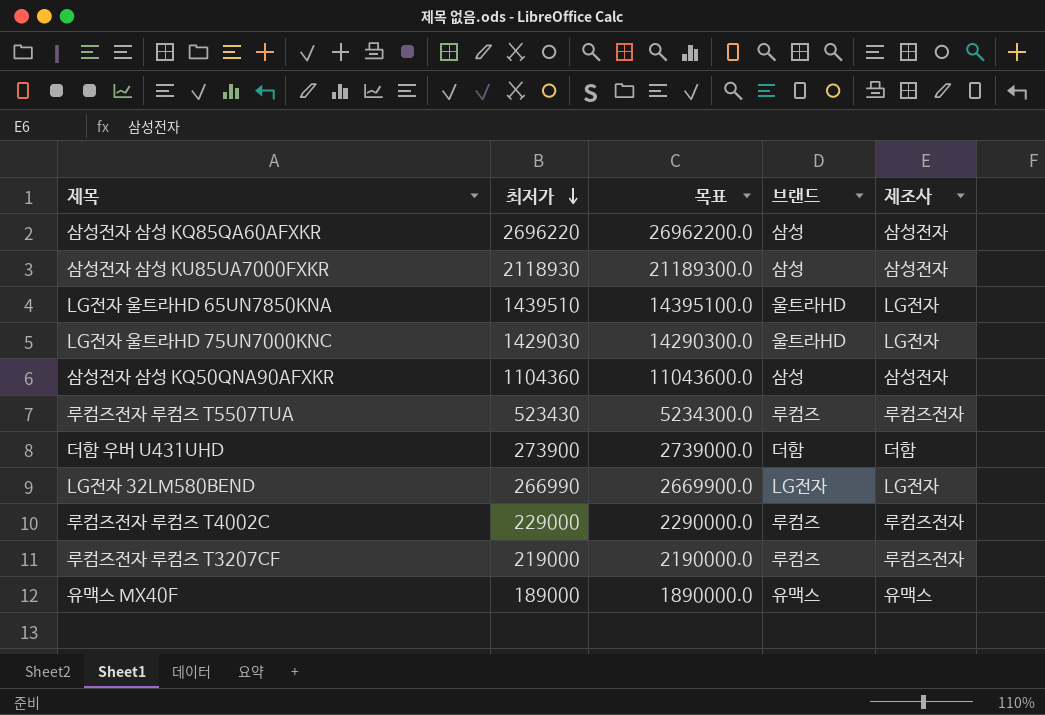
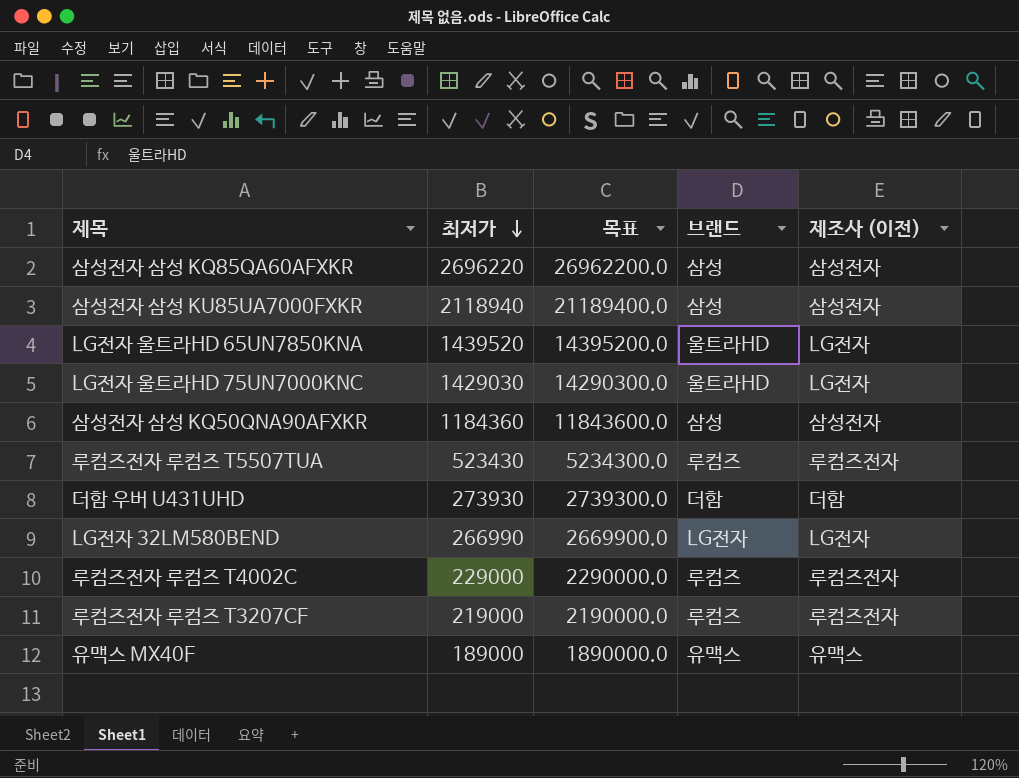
column name: 제조사 -> 제조사 (이전)
삼성전자 삼성 KU85UA7000FXKR | 최저가: 2118930 -> 2118940
삼성전자 삼성 KU85UA7000FXKR | 목표: 21189300.0 -> 21189400.0
LG전자 울트라HD 65UN7850KNA | 최저가: 1439510 -> 1439520
LG전자 울트라HD 65UN7850KNA | 목표: 14395100.0 -> 14395200.0
삼성전자 삼성 KQ50QNA90AFXKR | 최저가: 1104360 -> 1184360
삼성전자 삼성 KQ50QNA90AFXKR | 목표: 11043600.0 -> 11843600.0
더함 우버 U431UHD | 최저가: 273900 -> 273930
더함 우버 U431UHD | 목표: 2739000.0 -> 2739300.0

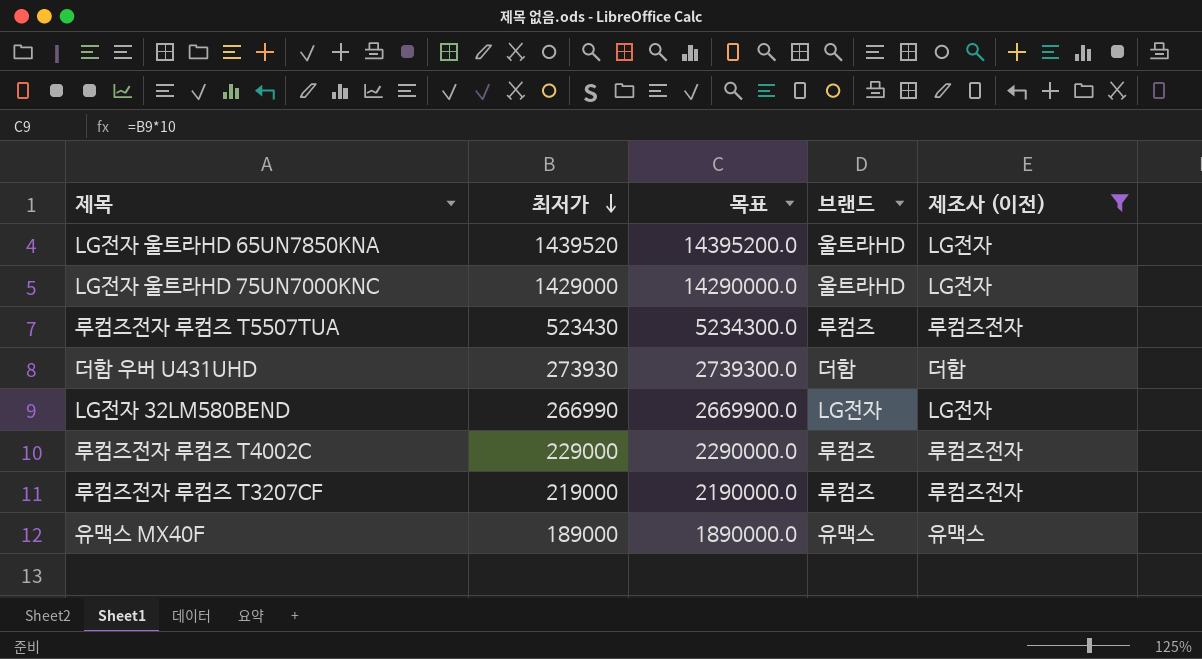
filter: none -> 제조사 (이전) != 삼성전자
LG전자 울트라HD 75UN7000KNC | 최저가: 1429030 -> 1429000
LG전자 울트라HD 75UN7000KNC | 목표: 14290300.0 -> 14290000.0

